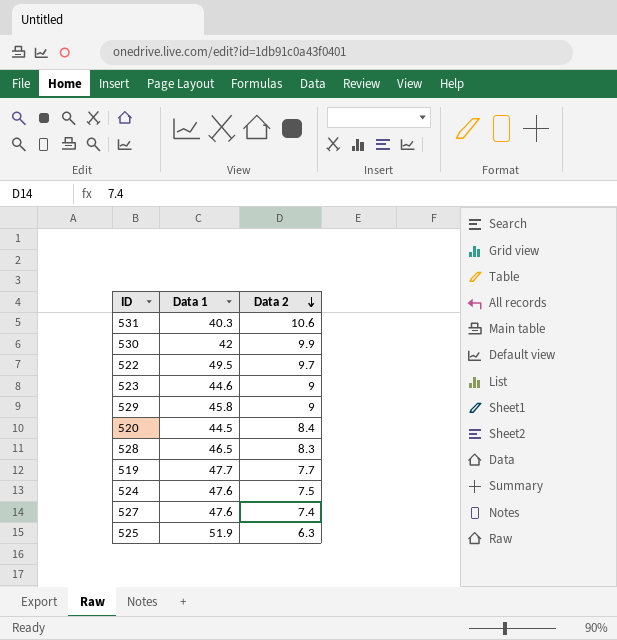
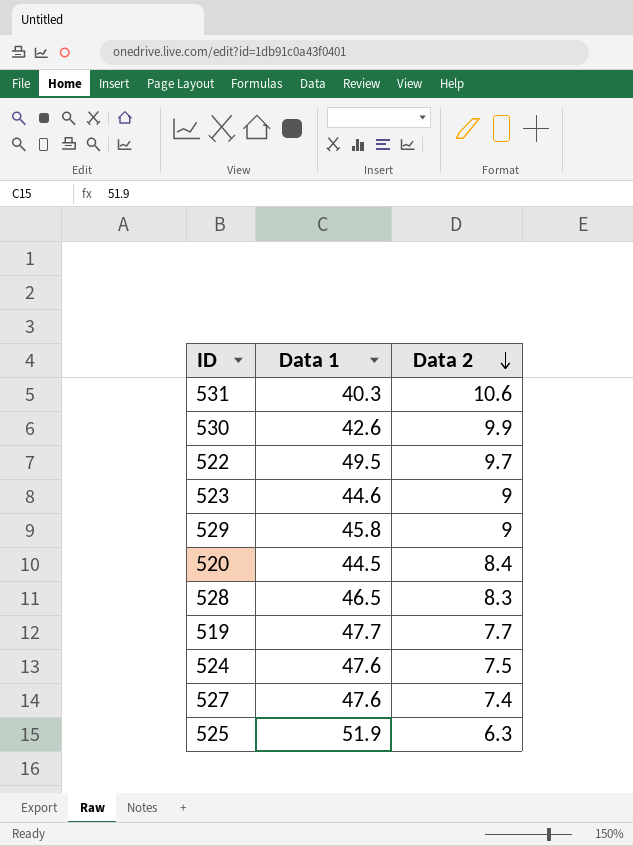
530 | Data 1: 42 -> 42.6

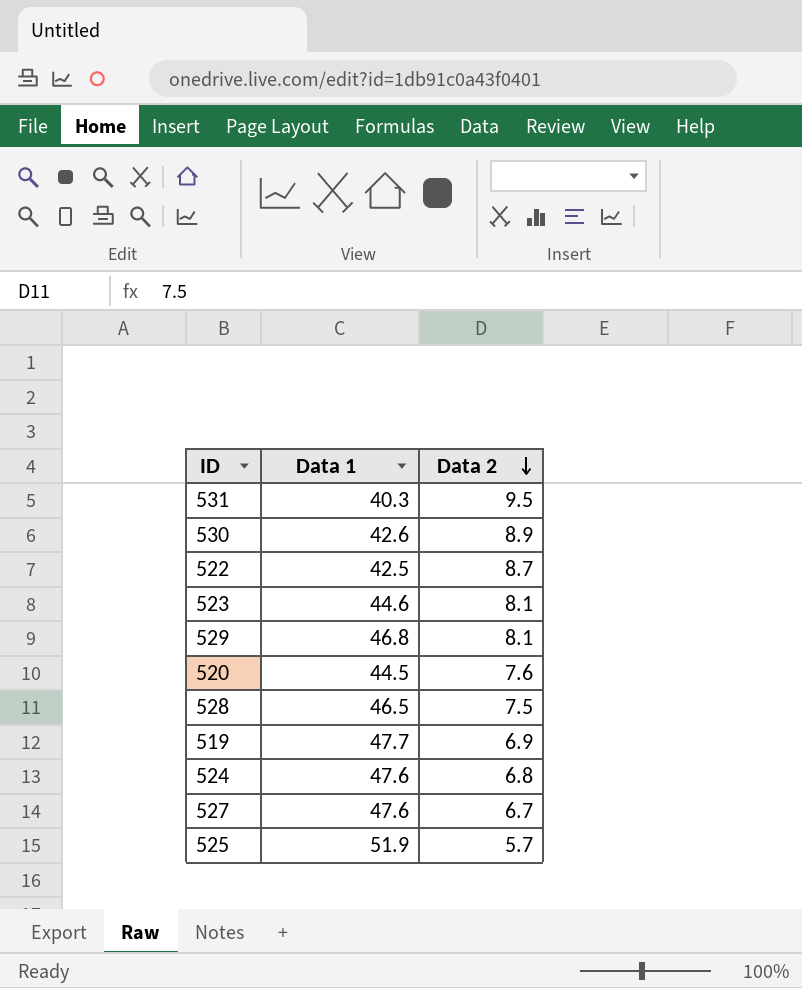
531 | Data 2: 10.6 -> 9.5
530 | Data 2: 9.9 -> 8.9
522 | Data 1: 49.5 -> 42.5
522 | Data 2: 9.7 -> 8.7
523 | Data 2: 9 -> 8.1
529 | Data 1: 45.8 -> 46.8
529 | Data 2: 9 -> 8.1
520 | Data 2: 8.4 -> 7.6
528 | Data 2: 8.3 -> 7.5
519 | Data 2: 7.7 -> 6.9
524 | Data 2: 7.5 -> 6.8
527 | Data 2: 7.4 -> 6.7
525 | Data 2: 6.3 -> 5.7

